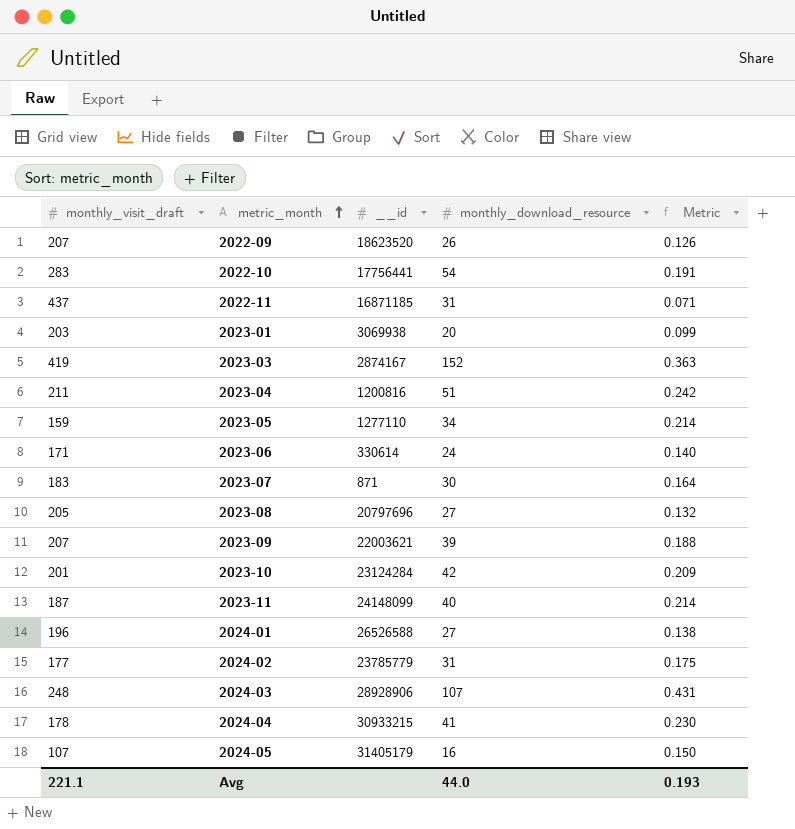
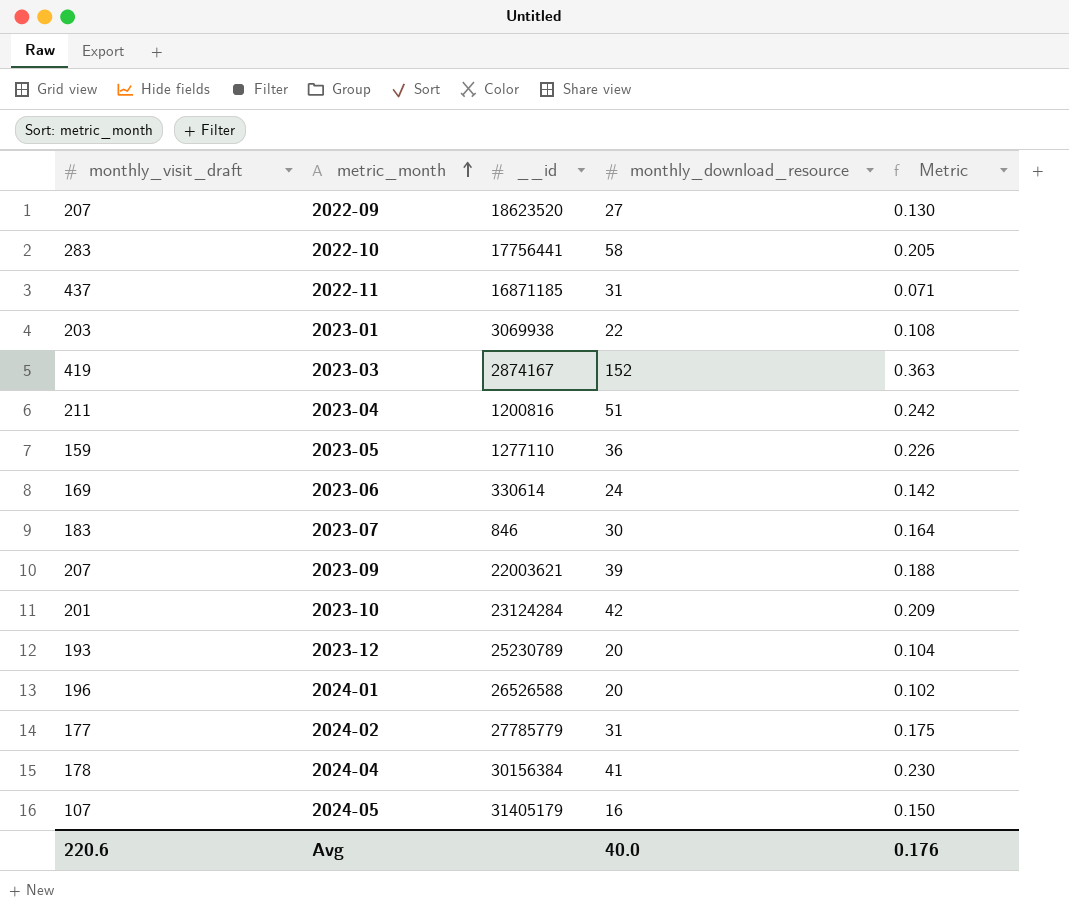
row 2023-08: 205 | 20797696 | 27 | 0.132 -> none
row 2023-11: 187 | 24148099 | 40 | 0.214 -> none
row 2024-03: 248 | 28928906 | 107 | 0.431 -> none
2022-09 | monthly_download_resource: 26 -> 27
2022-09 | Metric: 0.126 -> 0.130
2022-10 | monthly_download_resource: 54 -> 58
2022-10 | Metric: 0.191 -> 0.205
2023-01 | monthly_download_resource: 20 -> 22
2023-01 | Metric: 0.099 -> 0.108
2023-05 | monthly_download_resource: 34 -> 36
2023-05 | Metric: 0.214 -> 0.226
2023-06 | monthly_visit_draft: 171 -> 169
2023-06 | Metric: 0.140 -> 0.142
2023-07 | __id: 871 -> 846
row 2023-12: none -> 193 | 25230789 | 20 | 0.104
2024-01 | monthly_download_resource: 27 -> 20
2024-01 | Metric: 0.138 -> 0.102
2024-02 | __id: 23785779 -> 27785779
2024-04 | __id: 30933215 -> 30156384
Avg | monthly_visit_draft: 221.1 -> 220.6
Avg | monthly_download_resource: 44.0 -> 40.0
Avg | Metric: 0.193 -> 0.176

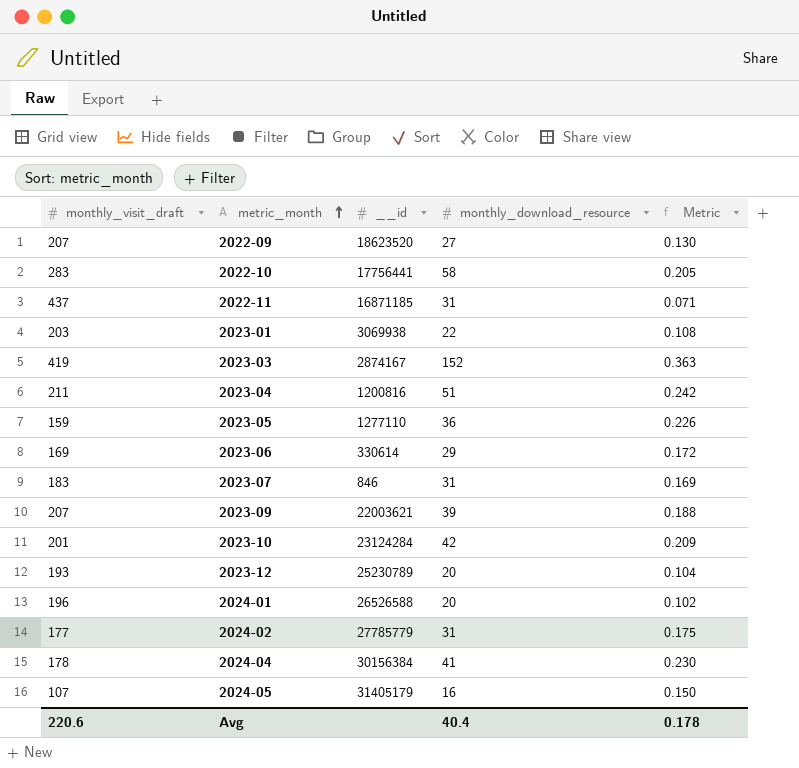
2023-06 | monthly_download_resource: 24 -> 29
2023-06 | Metric: 0.142 -> 0.172
2023-07 | monthly_download_resource: 30 -> 31
2023-07 | Metric: 0.164 -> 0.169
Avg | monthly_download_resource: 40.0 -> 40.4
Avg | Metric: 0.176 -> 0.178

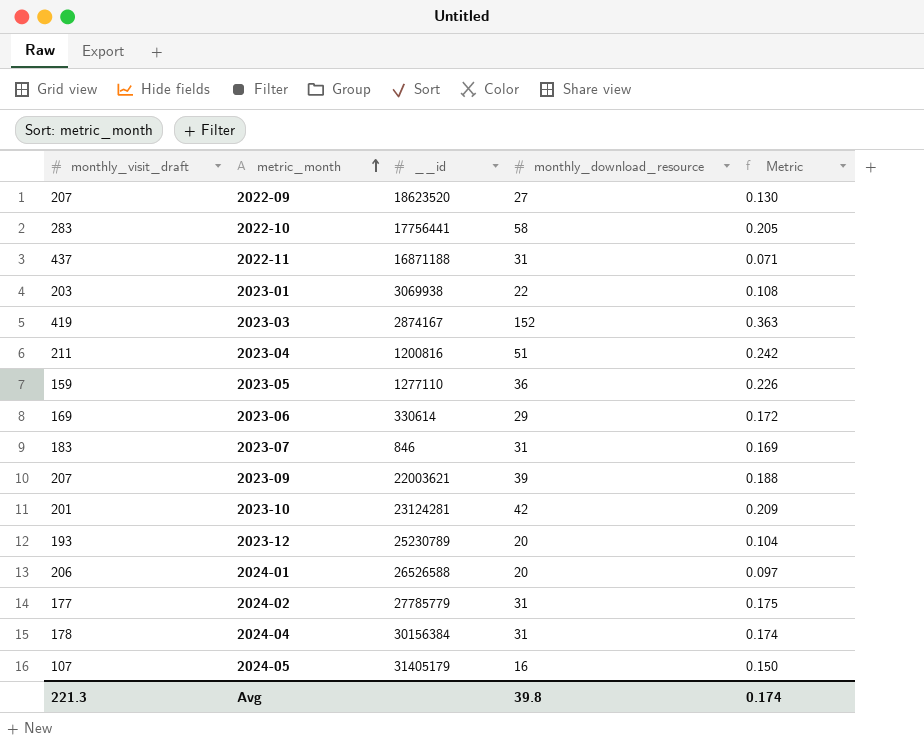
2022-11 | __id: 16871185 -> 16871188
2023-10 | __id: 23124284 -> 23124281
2024-01 | monthly_visit_draft: 196 -> 206
2024-01 | Metric: 0.102 -> 0.097
2024-04 | monthly_download_resource: 41 -> 31
2024-04 | Metric: 0.230 -> 0.174
Avg | monthly_visit_draft: 220.6 -> 221.3
Avg | monthly_download_resource: 40.4 -> 39.8
Avg | Metric: 0.178 -> 0.174

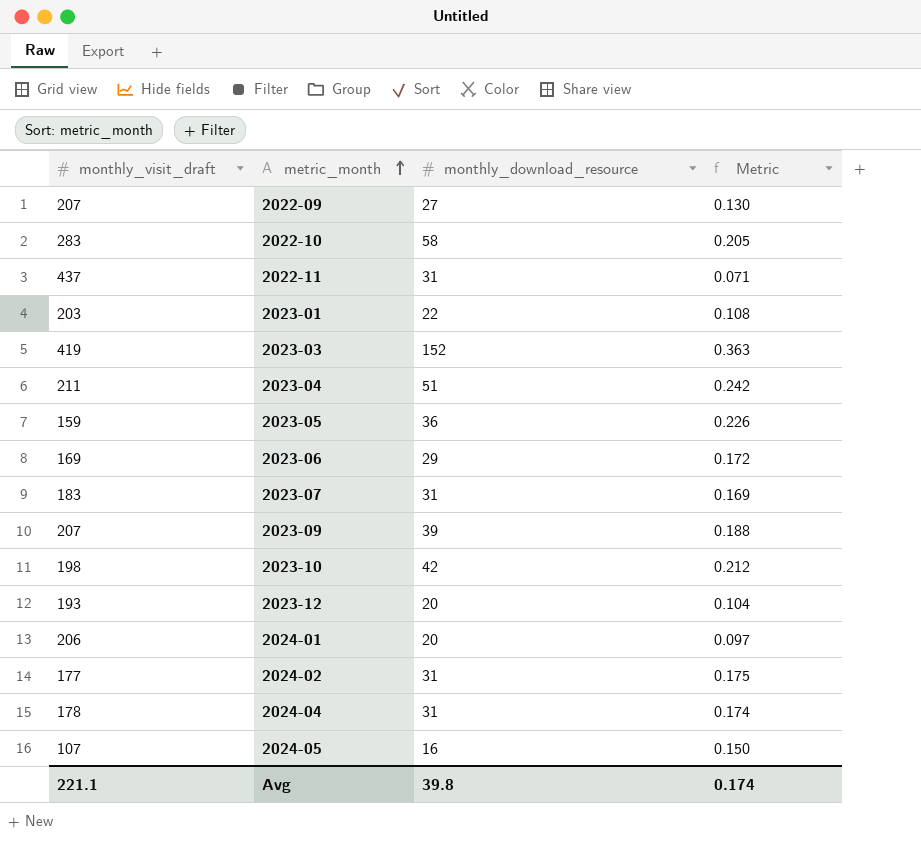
column __id | position: 3 -> none
2023-10 | monthly_visit_draft: 201 -> 198
2023-10 | Metric: 0.209 -> 0.212
Avg | monthly_visit_draft: 221.3 -> 221.1

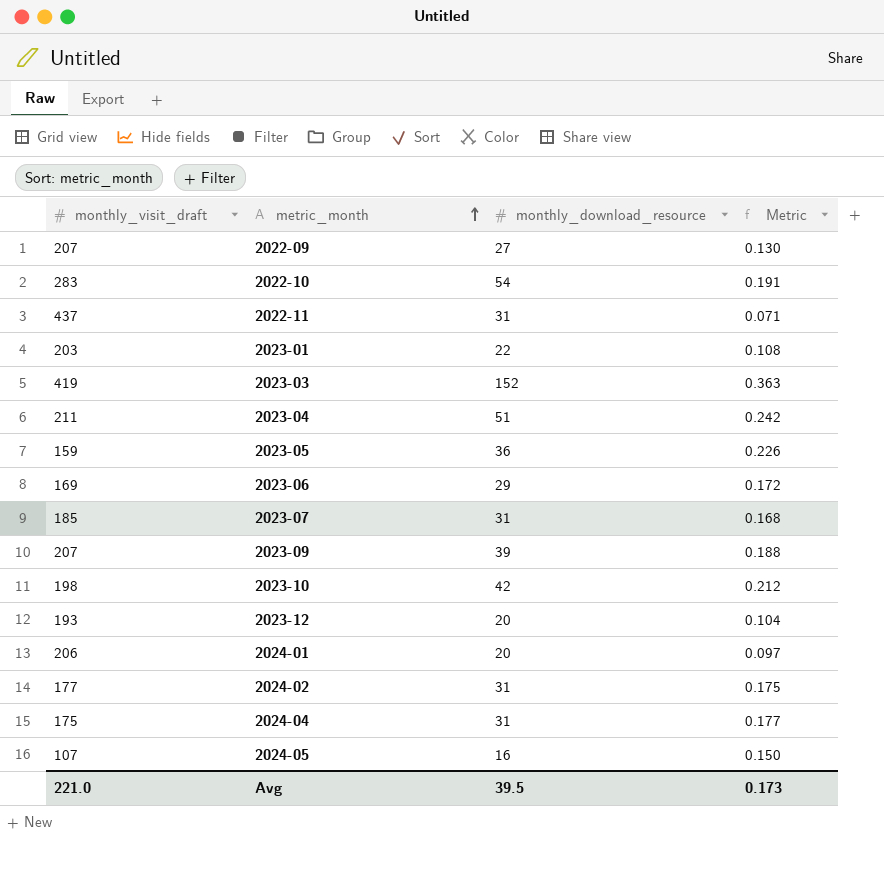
2022-10 | monthly_download_resource: 58 -> 54
2022-10 | Metric: 0.205 -> 0.191
2023-07 | monthly_visit_draft: 183 -> 185
2023-07 | Metric: 0.169 -> 0.168
2024-04 | monthly_visit_draft: 178 -> 175
2024-04 | Metric: 0.174 -> 0.177
Avg | monthly_visit_draft: 221.1 -> 221.0
Avg | monthly_download_resource: 39.8 -> 39.5
Avg | Metric: 0.174 -> 0.173

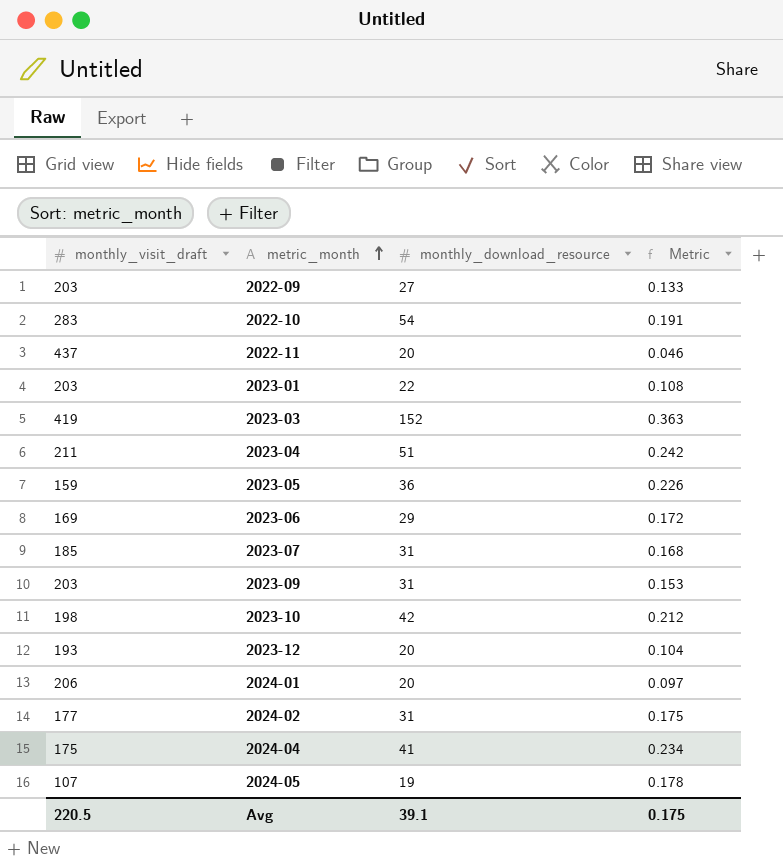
2022-09 | monthly_visit_draft: 207 -> 203
2022-09 | Metric: 0.130 -> 0.133
2022-11 | monthly_download_resource: 31 -> 20
2022-11 | Metric: 0.071 -> 0.046
2023-09 | monthly_visit_draft: 207 -> 203
2023-09 | monthly_download_resource: 39 -> 31
2023-09 | Metric: 0.188 -> 0.153
2024-04 | monthly_download_resource: 31 -> 41
2024-04 | Metric: 0.177 -> 0.234
2024-05 | monthly_download_resource: 16 -> 19
2024-05 | Metric: 0.150 -> 0.178
Avg | monthly_visit_draft: 221.0 -> 220.5
Avg | monthly_download_resource: 39.5 -> 39.1
Avg | Metric: 0.173 -> 0.175

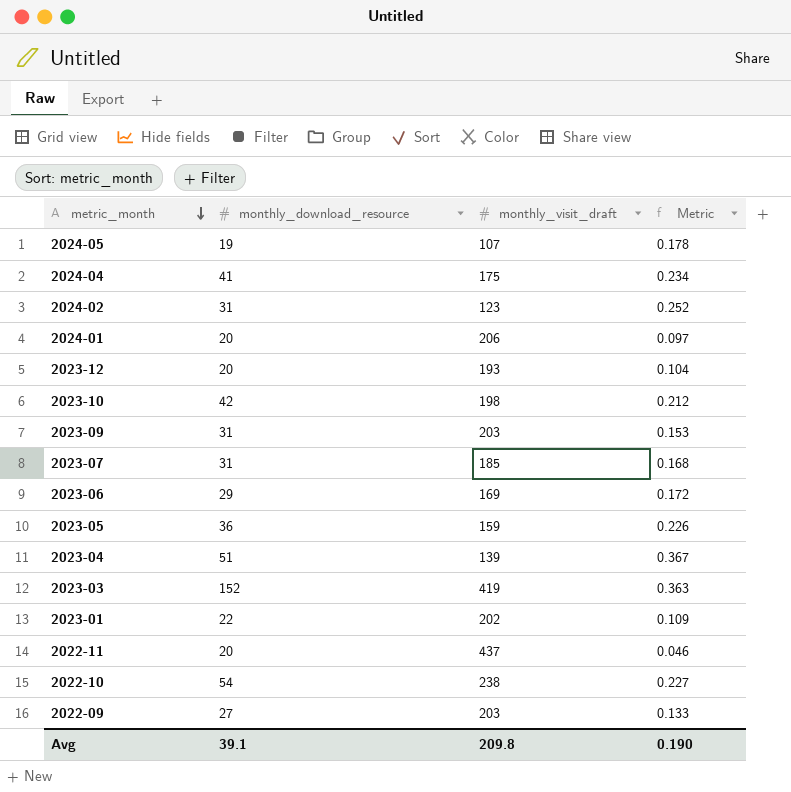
row order: metric_month ascending -> metric_month descending
column monthly_visit_draft | position: 1 -> 3
2024-02 | monthly_visit_draft: 177 -> 123
2024-02 | Metric: 0.175 -> 0.252
2023-04 | monthly_visit_draft: 211 -> 139
2023-04 | Metric: 0.242 -> 0.367
2023-01 | monthly_visit_draft: 203 -> 202
2023-01 | Metric: 0.108 -> 0.109
2022-10 | monthly_visit_draft: 283 -> 238
2022-10 | Metric: 0.191 -> 0.227
Avg | monthly_visit_draft: 220.5 -> 209.8
Avg | Metric: 0.175 -> 0.190

